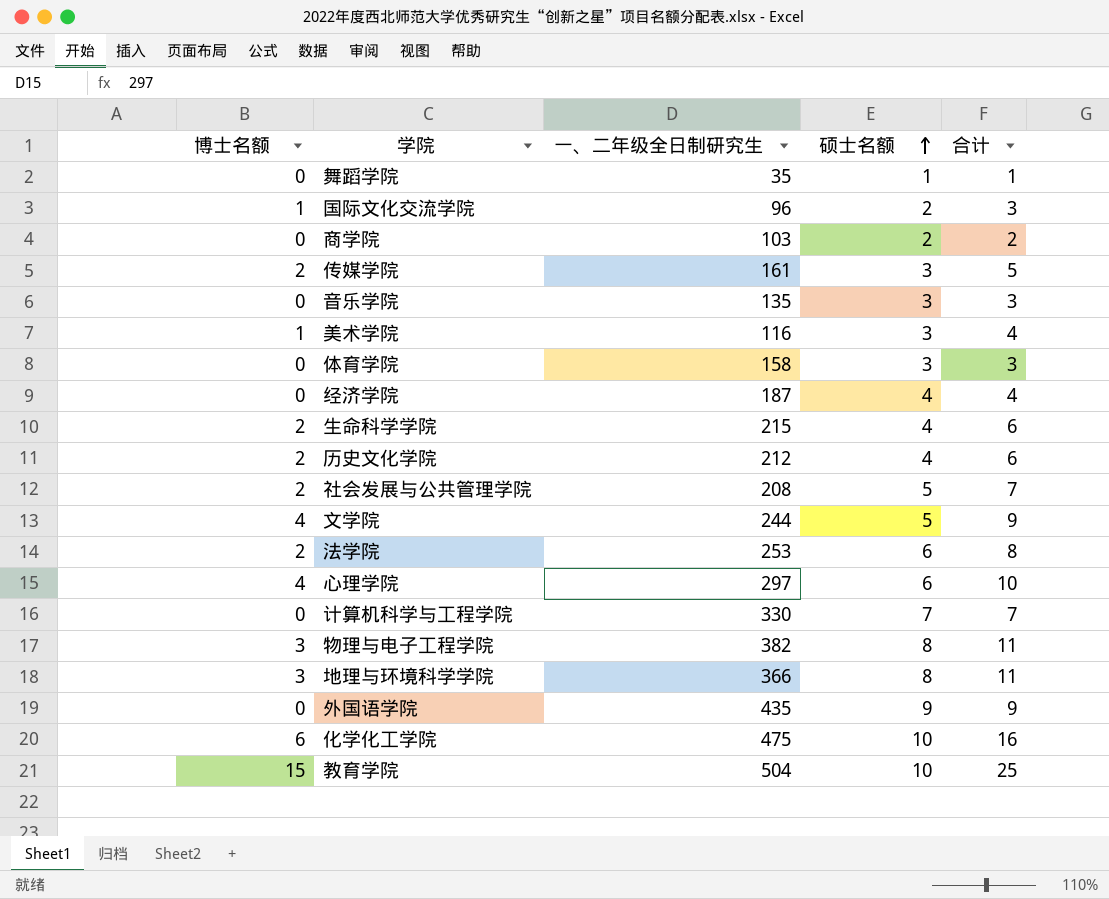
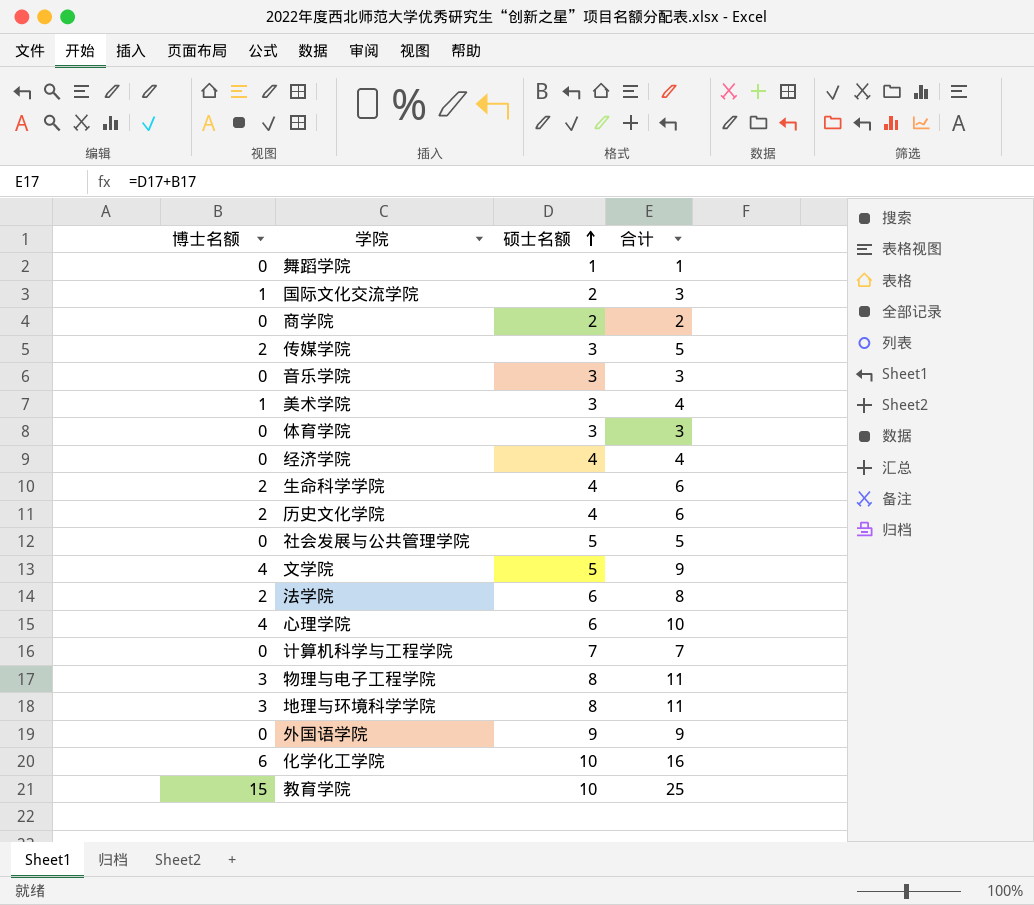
column 一、二年级全日制研究生 | position: 3 -> none
社会发展与公共管理学院 | 博士名额: 2 -> 0
社会发展与公共管理学院 | 合计: 7 -> 5

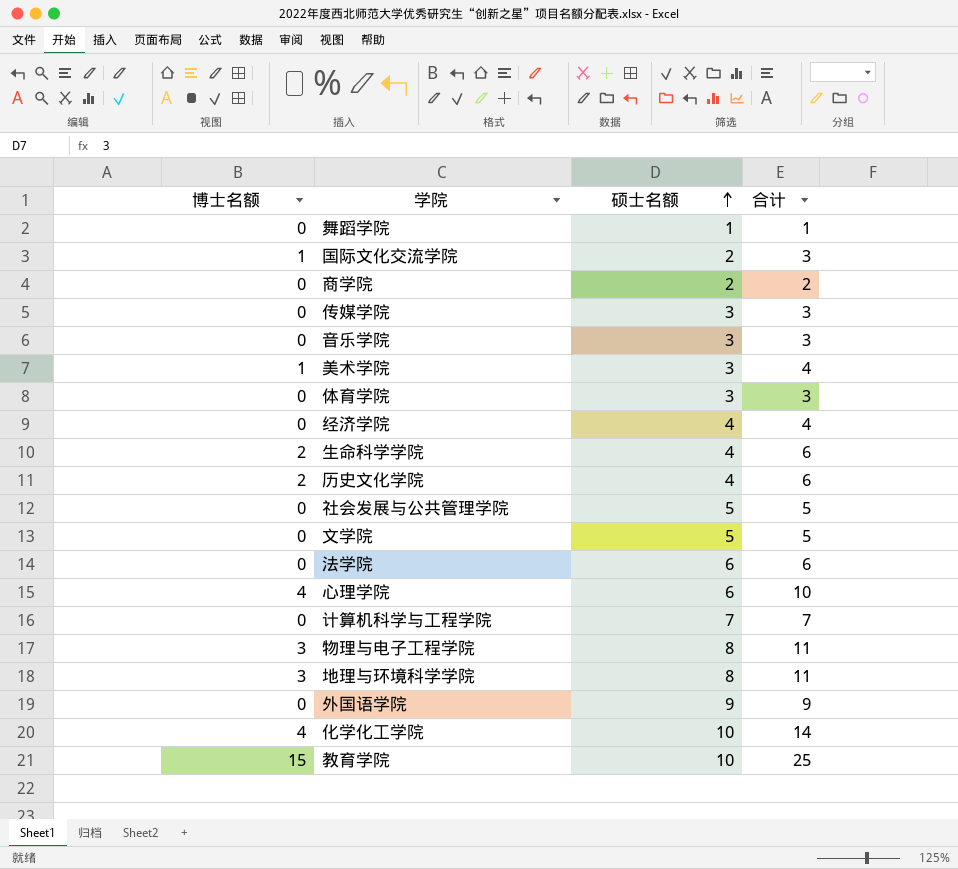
传媒学院 | 博士名额: 2 -> 0
传媒学院 | 合计: 5 -> 3
文学院 | 博士名额: 4 -> 0
文学院 | 合计: 9 -> 5
法学院 | 博士名额: 2 -> 0
法学院 | 合计: 8 -> 6
化学化工学院 | 博士名额: 6 -> 4
化学化工学院 | 合计: 16 -> 14

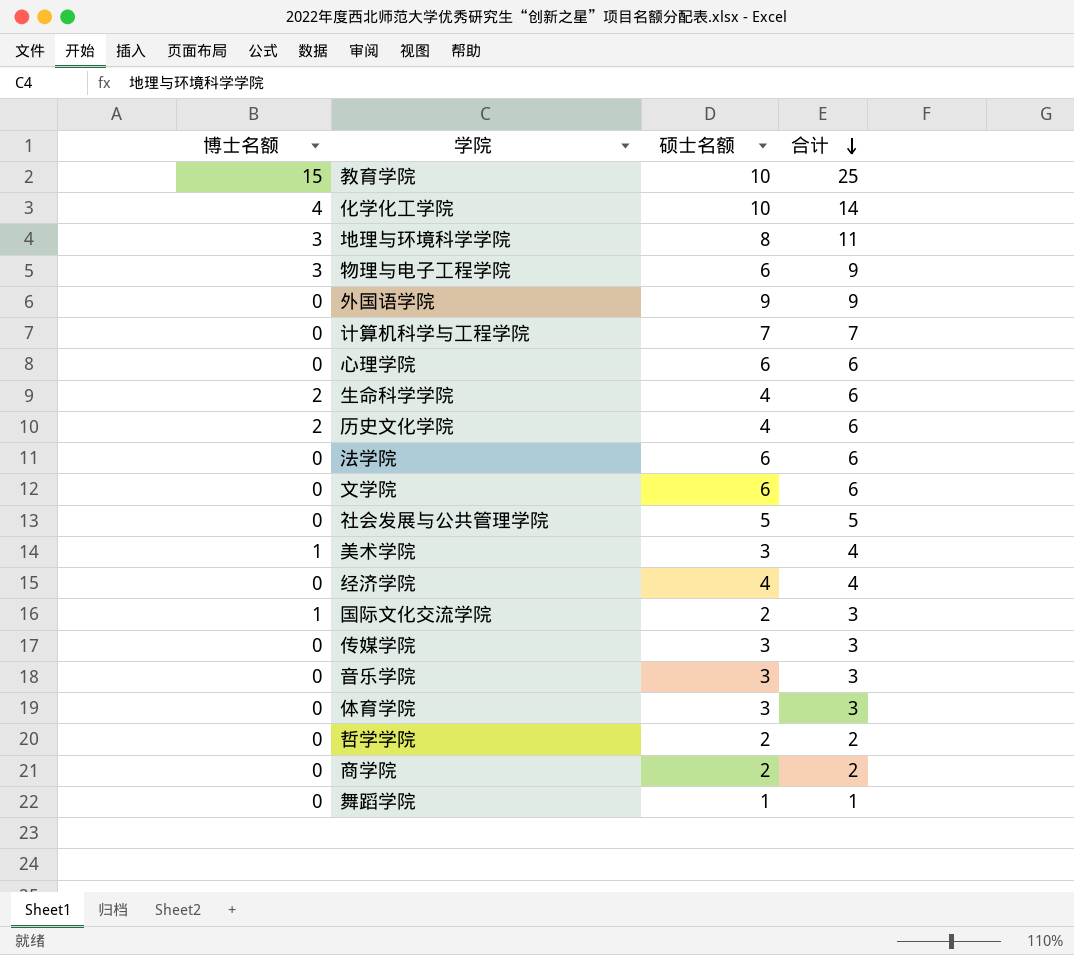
row order: 硕士名额 ascending -> 合计 descending
物理与电子工程学院 | 硕士名额: 8 -> 6
物理与电子工程学院 | 合计: 11 -> 9
心理学院 | 博士名额: 4 -> 0
心理学院 | 合计: 10 -> 6
文学院 | 硕士名额: 5 -> 6
文学院 | 合计: 5 -> 6
row 哲学学院: none -> 0 | 2 | 2

